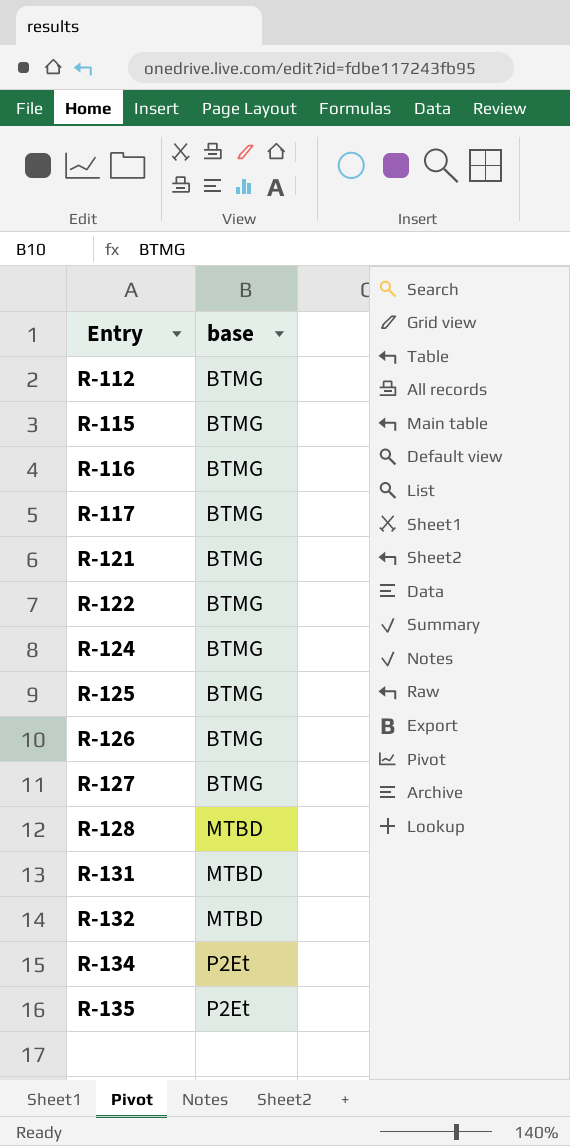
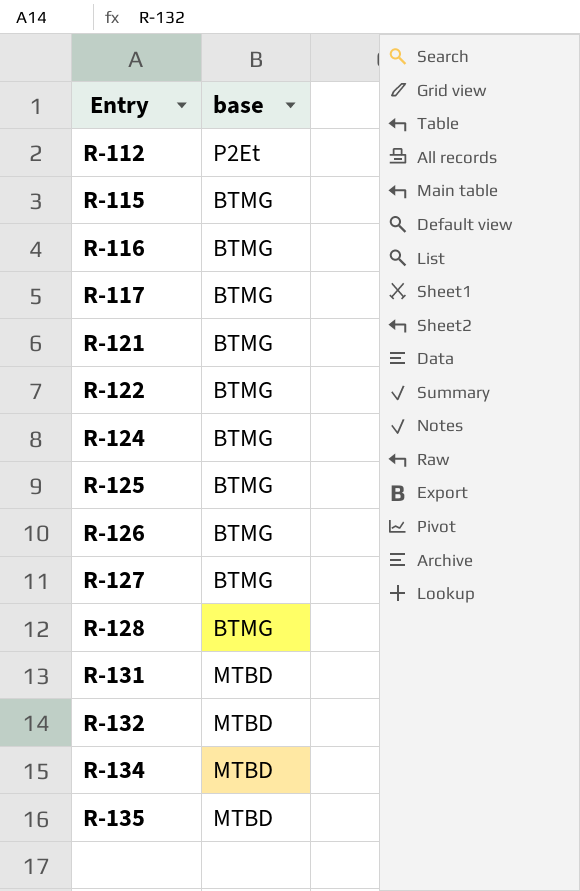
R-112 | base: BTMG -> P2Et
R-128 | base: MTBD -> BTMG
R-134 | base: P2Et -> MTBD
R-135 | base: P2Et -> MTBD

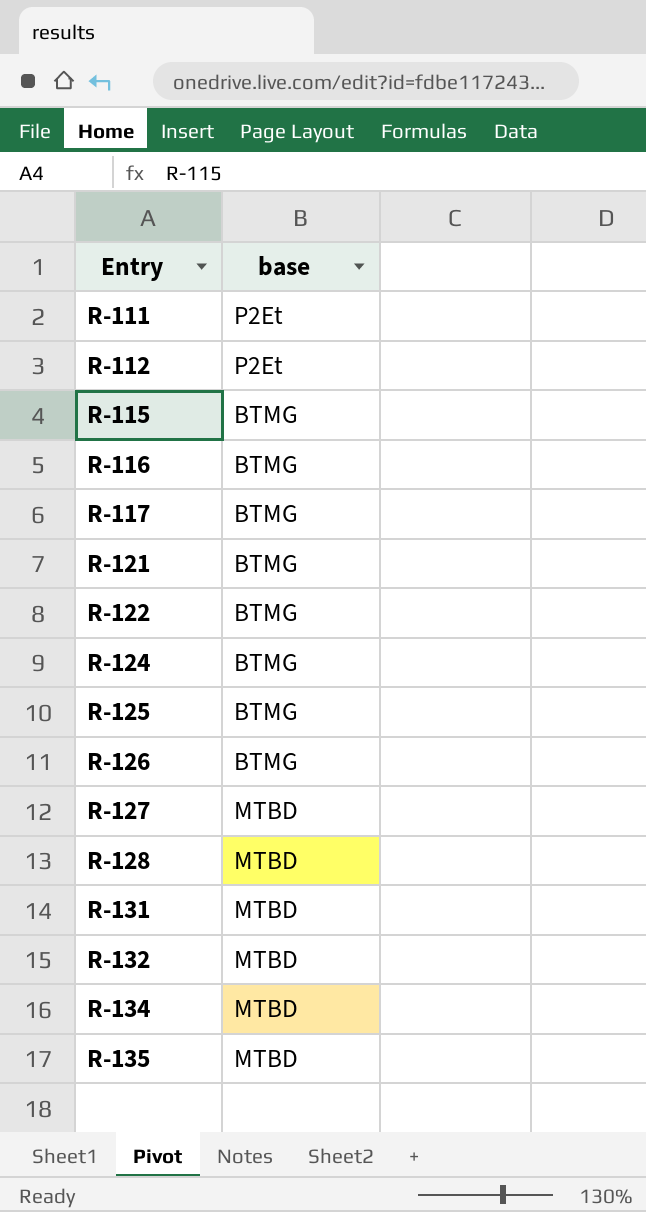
row R-111: none -> P2Et
R-127 | base: BTMG -> MTBD
R-128 | base: BTMG -> MTBD

